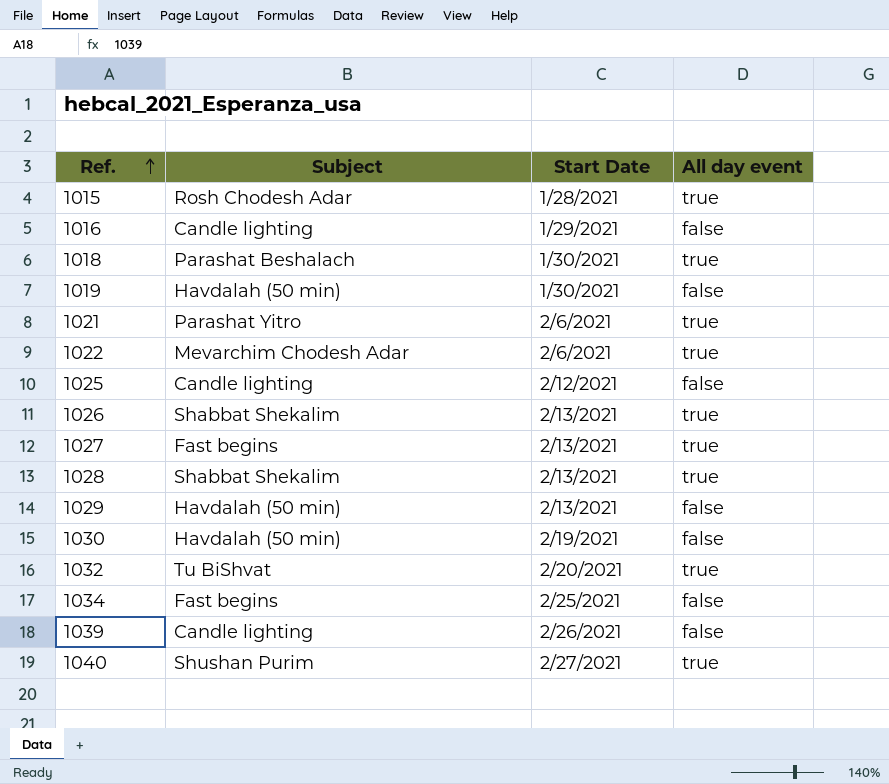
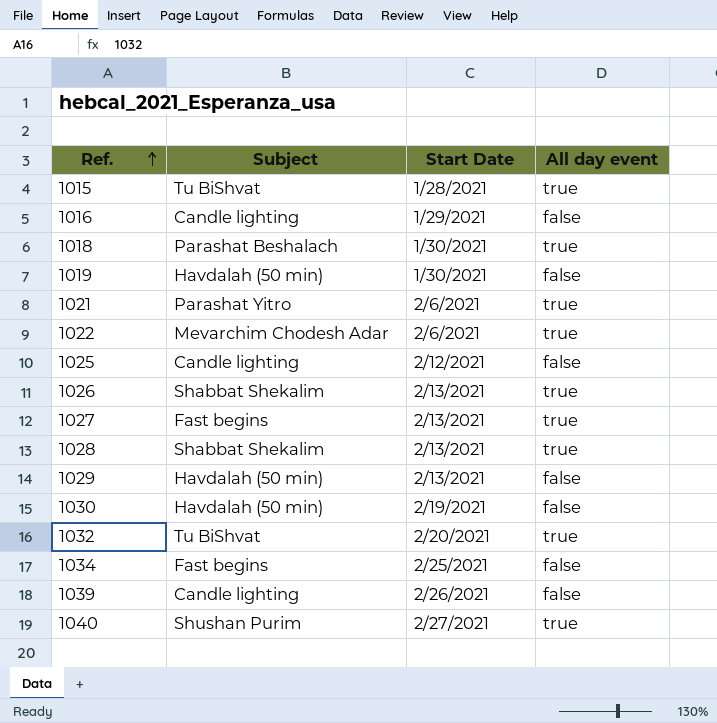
1015 | Subject: Rosh Chodesh Adar -> Tu BiShvat

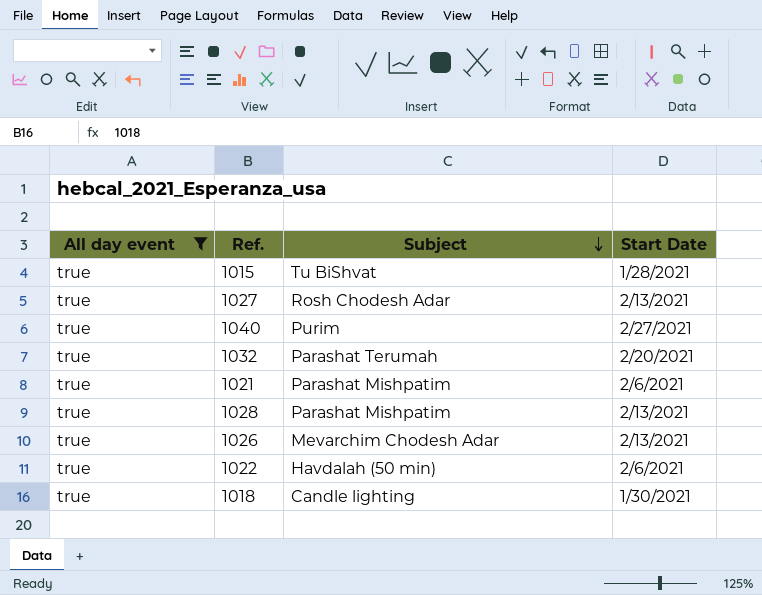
filter: none -> All day event = true
row order: Ref. ascending -> Subject descending
column All day event | position: 4 -> 1
1027 | Subject: Fast begins -> Rosh Chodesh Adar
1040 | Subject: Shushan Purim -> Purim
1032 | Subject: Tu BiShvat -> Parashat Terumah
1021 | Subject: Parashat Yitro -> Parashat Mishpatim
1028 | Subject: Shabbat Shekalim -> Parashat Mishpatim
1026 | Subject: Shabbat Shekalim -> Mevarchim Chodesh Adar
1022 | Subject: Mevarchim Chodesh Adar -> Havdalah (50 min)
1018 | Subject: Parashat Beshalach -> Candle lighting

